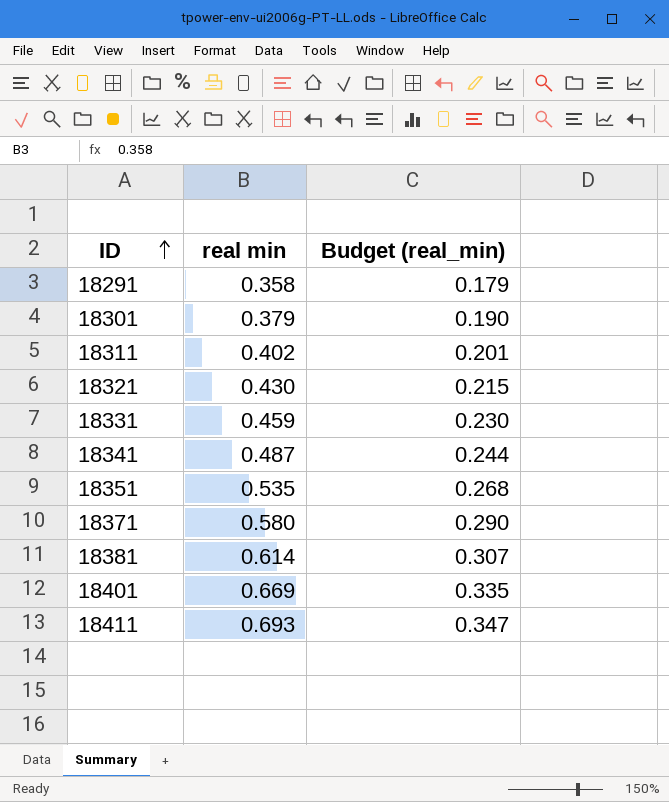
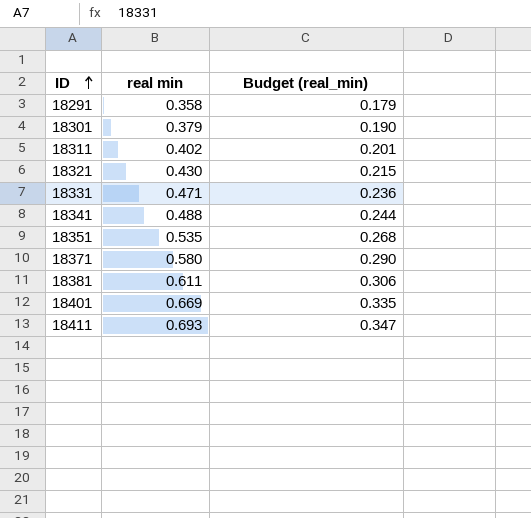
18331 | real min: 0.459 -> 0.471
18331 | Budget (real_min): 0.230 -> 0.236
18341 | real min: 0.487 -> 0.488
18381 | real min: 0.614 -> 0.611
18381 | Budget (real_min): 0.307 -> 0.306

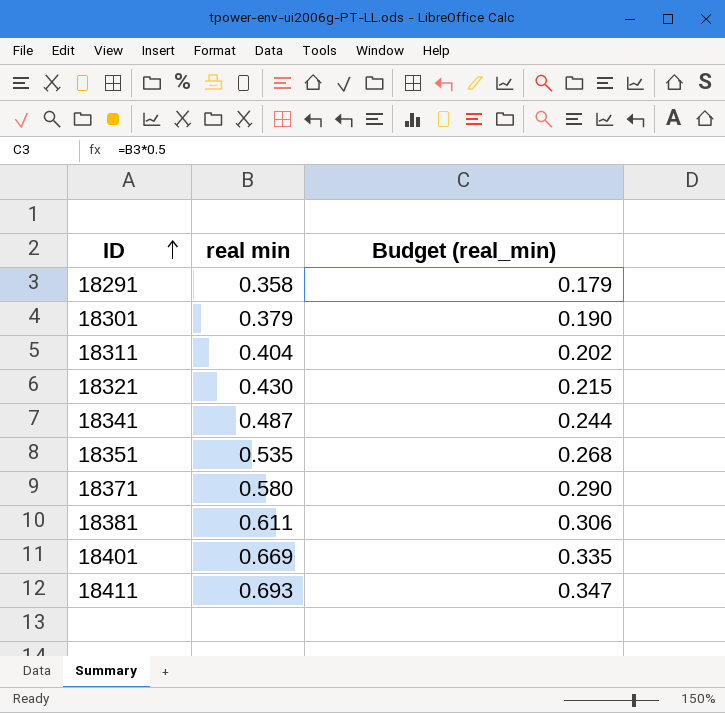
row 18331: 0.471 | 0.236 -> none
18311 | real min: 0.402 -> 0.404
18311 | Budget (real_min): 0.201 -> 0.202
18341 | real min: 0.488 -> 0.487

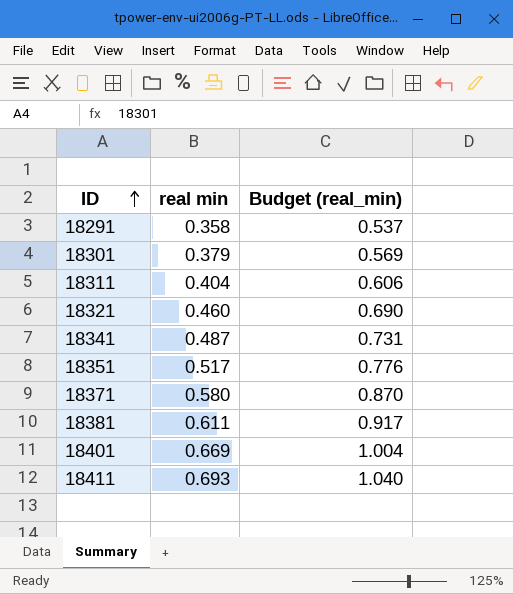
column Budget (real_min) | formula: [real min] * 0.5 -> [real min] * 1.5
18321 | real min: 0.430 -> 0.460
18351 | real min: 0.535 -> 0.517

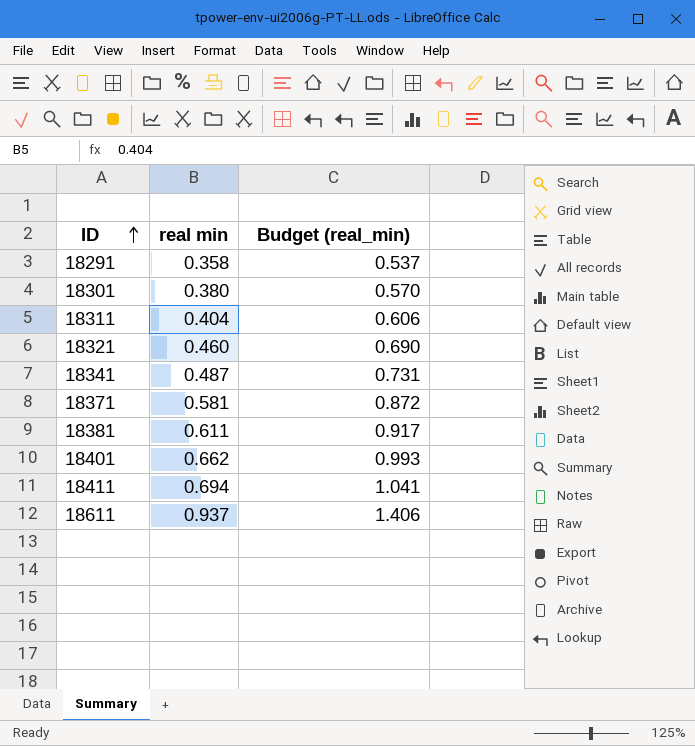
row 18351: 0.517 | 0.776 -> none
18301 | real min: 0.379 -> 0.380
18301 | Budget (real_min): 0.569 -> 0.570
18371 | real min: 0.580 -> 0.581
18371 | Budget (real_min): 0.870 -> 0.872
18401 | real min: 0.669 -> 0.662
18401 | Budget (real_min): 1.004 -> 0.993
18411 | real min: 0.693 -> 0.694
18411 | Budget (real_min): 1.040 -> 1.041
row 18611: none -> 0.937 | 1.406

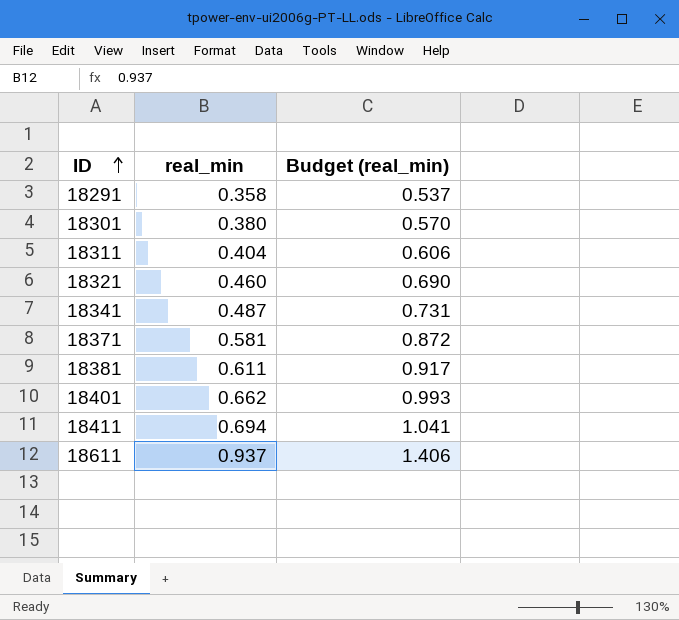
column name: real min -> real_min

